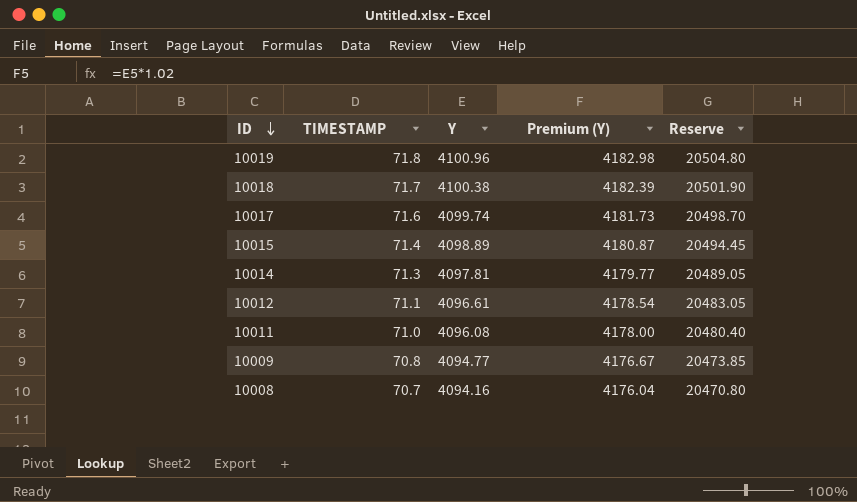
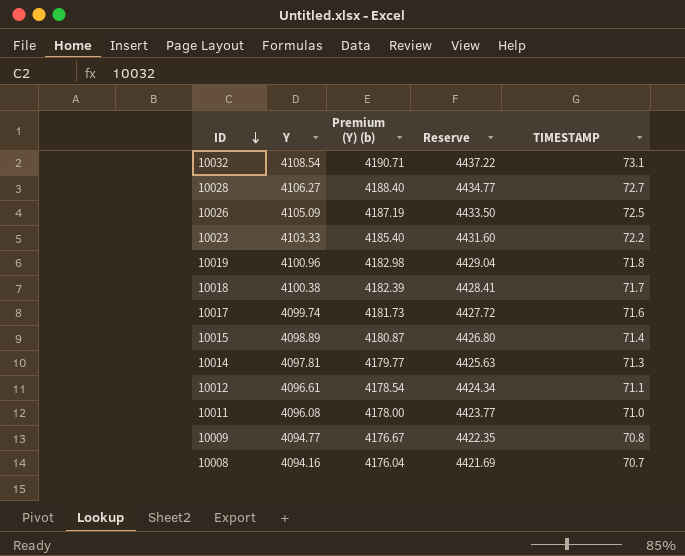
column name: Premium (Y) -> Premium (Y) (b)
column Reserve | formula: [Y] * 5 -> [Y] * 1.08
column TIMESTAMP | position: 2 -> 5
row 10032: none -> 4108.54 | 4190.71 | 4437.22 | 73.1
row 10028: none -> 4106.27 | 4188.40 | 4434.77 | 72.7
row 10026: none -> 4105.09 | 4187.19 | 4433.50 | 72.5
row 10023: none -> 4103.33 | 4185.40 | 4431.60 | 72.2

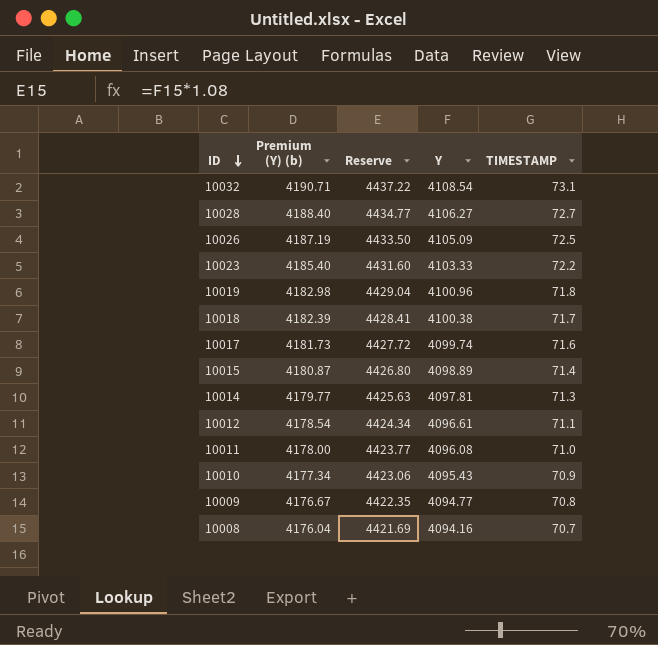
column Y | position: 2 -> 4
row 10010: none -> 4177.34 | 4423.06 | 4095.43 | 70.9

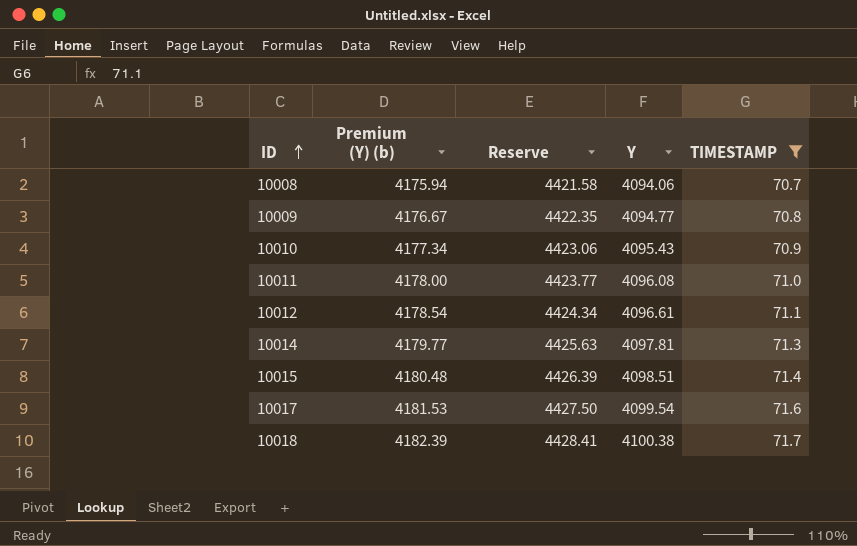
filter: none -> TIMESTAMP <= 71.7
row order: ID descending -> ID ascending
10008 | Premium (Y) (b): 4176.04 -> 4175.94
10008 | Reserve: 4421.69 -> 4421.58
10008 | Y: 4094.16 -> 4094.06
10015 | Premium (Y) (b): 4180.87 -> 4180.48
10015 | Reserve: 4426.80 -> 4426.39
10015 | Y: 4098.89 -> 4098.51
10017 | Premium (Y) (b): 4181.73 -> 4181.53
10017 | Reserve: 4427.72 -> 4427.50
10017 | Y: 4099.74 -> 4099.54

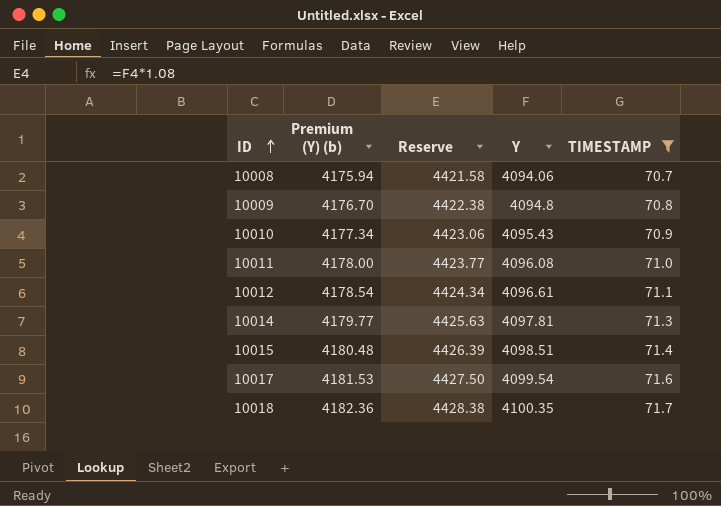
10009 | Premium (Y) (b): 4176.67 -> 4176.70
10009 | Reserve: 4422.35 -> 4422.38
10009 | Y: 4094.77 -> 4094.8
10018 | Premium (Y) (b): 4182.39 -> 4182.36
10018 | Reserve: 4428.41 -> 4428.38
10018 | Y: 4100.38 -> 4100.35

